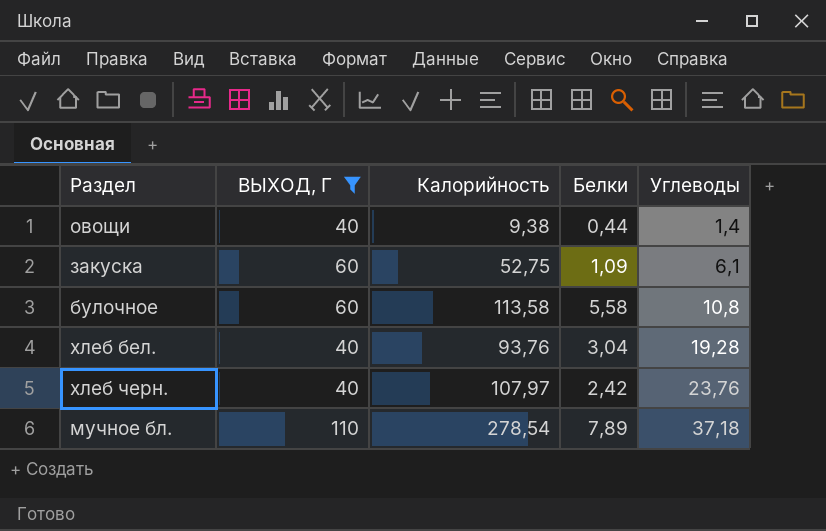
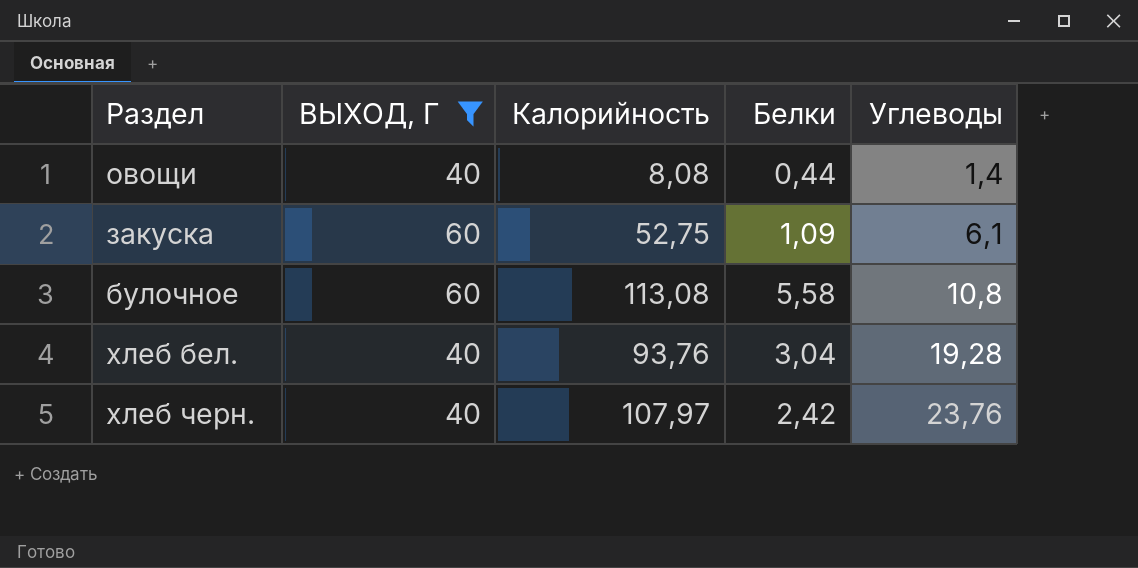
row мучное бл.: 110 | 278,54 | 7,89 | 37,18 -> none
овощи | Калорийность: 9,38 -> 8,08
булочное | Калорийность: 113,58 -> 113,08

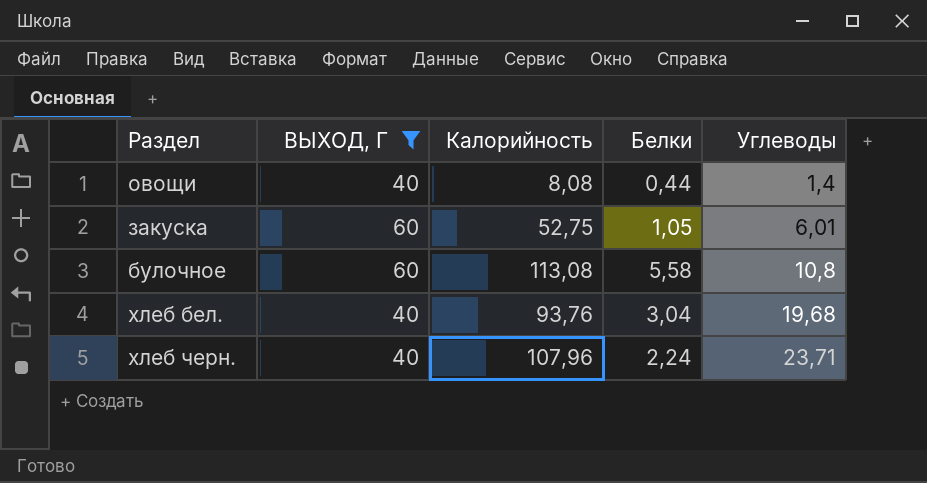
закуска | Белки: 1,09 -> 1,05
закуска | Углеводы: 6,1 -> 6,01
хлеб бел. | Углеводы: 19,28 -> 19,68
хлеб черн. | Калорийность: 107,97 -> 107,96
хлеб черн. | Белки: 2,42 -> 2,24
хлеб черн. | Углеводы: 23,76 -> 23,71

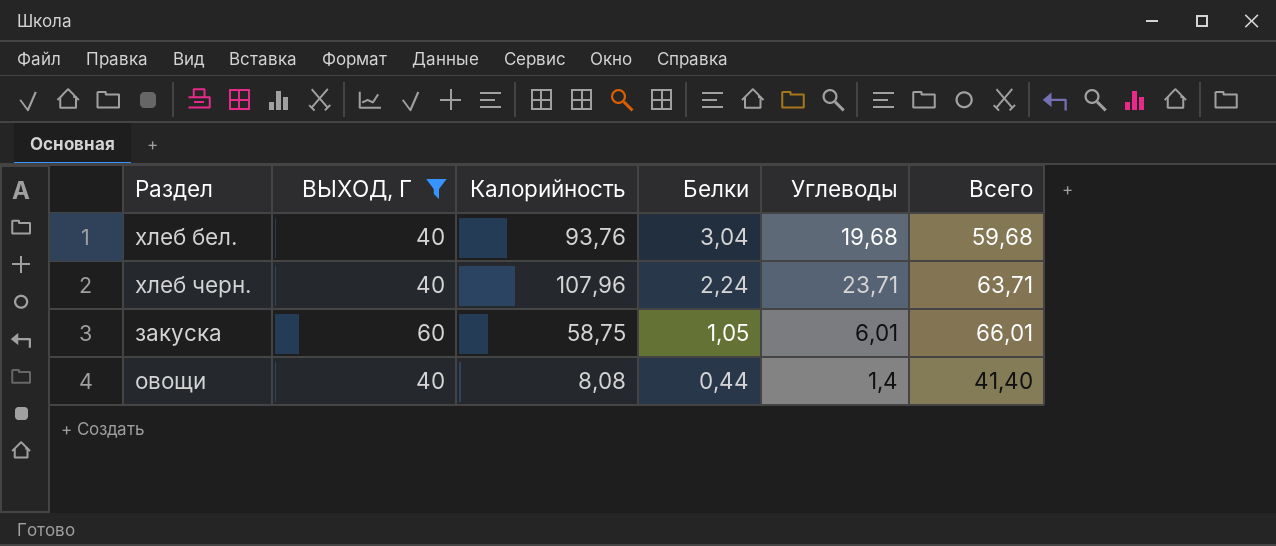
row order: Углеводы ascending -> Белки descending
column Всего | formula: none -> [ВЫХОД, Г] + [Углеводы]
row булочное: 60 | 113,08 | 5,58 | 10,8 -> none
закуска | Калорийность: 52,75 -> 58,75

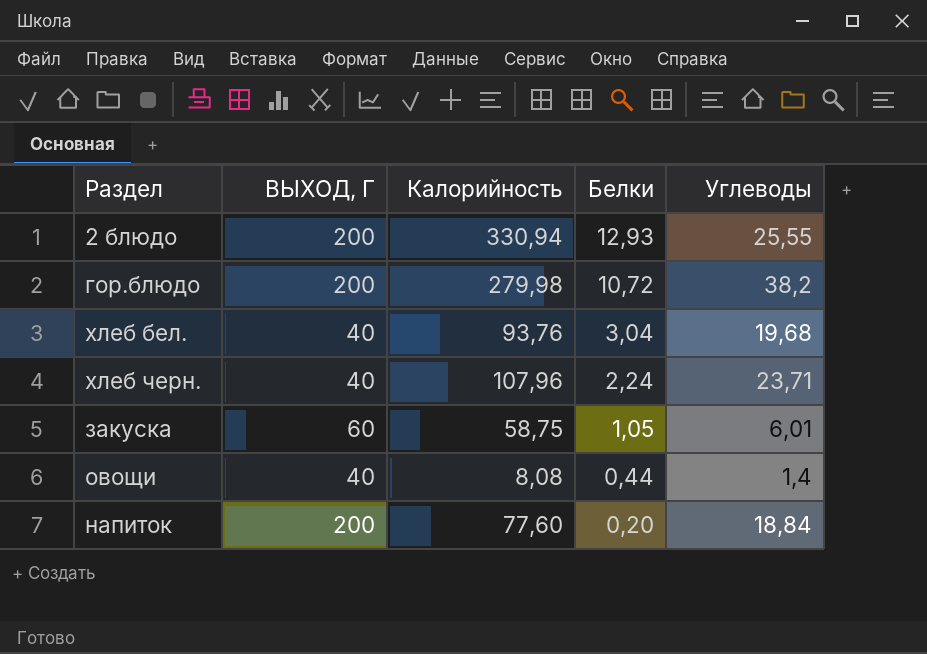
filter: ВЫХОД, Г != 200 -> none
column Всего | formula: [ВЫХОД, Г] + [Углеводы] -> none

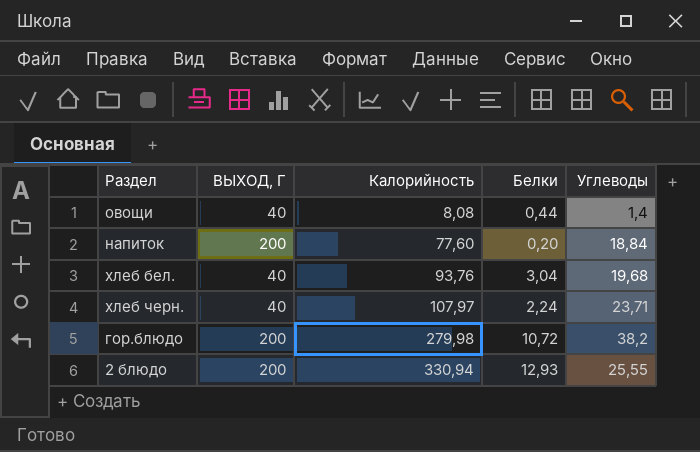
row order: Белки descending -> Калорийность ascending
row закуска: 60 | 58,75 | 1,05 | 6,01 -> none
хлеб черн. | Калорийность: 107,96 -> 107,97

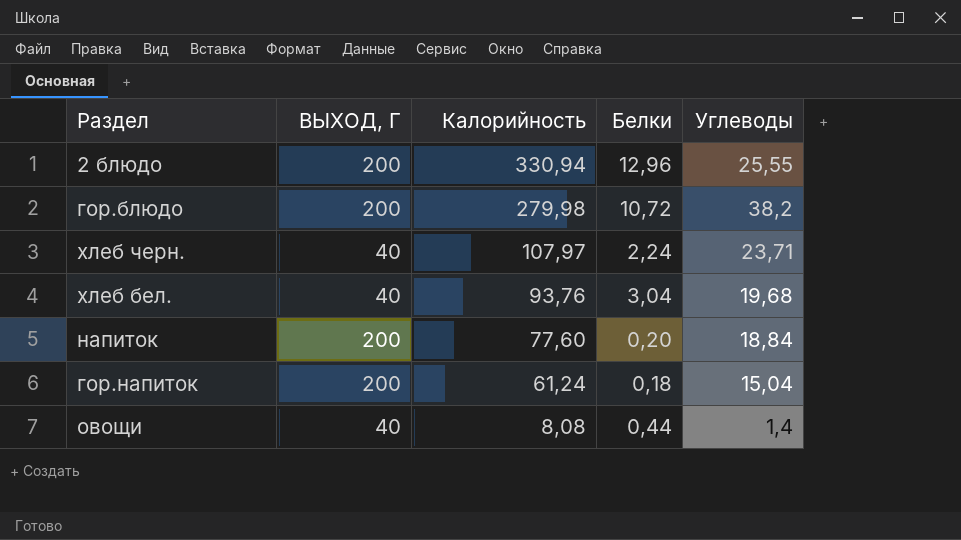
row order: Калорийность ascending -> Калорийность descending
2 блюдо | Белки: 12,93 -> 12,96
row гор.напиток: none -> 200 | 61,24 | 0,18 | 15,04

